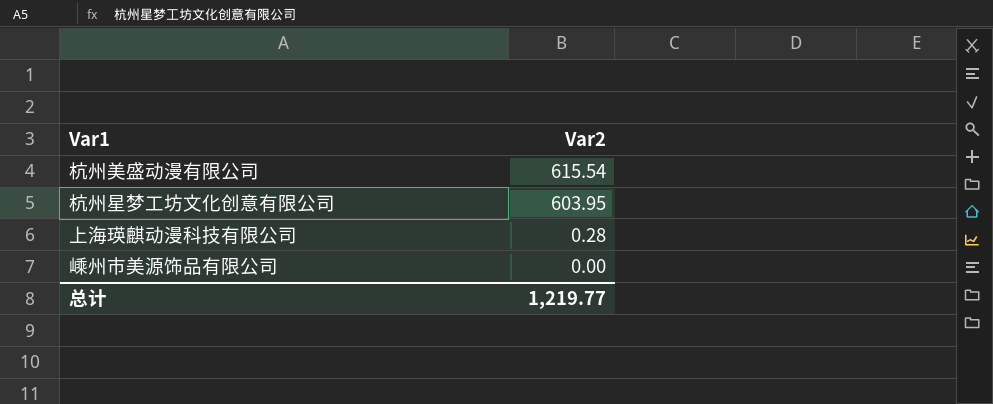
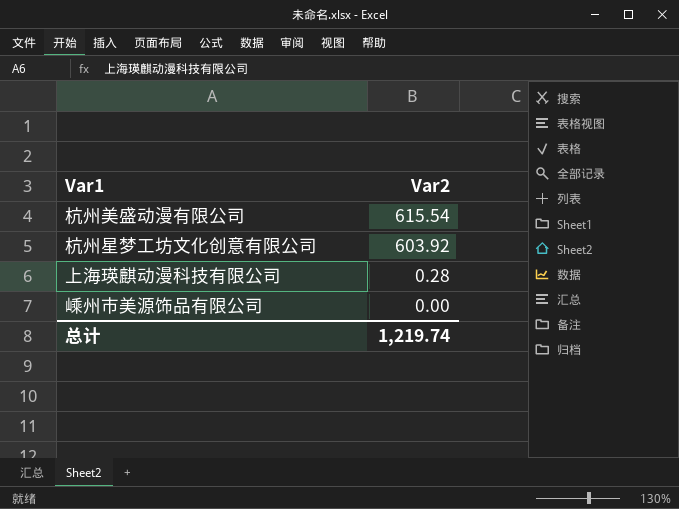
杭州星梦工坊文化创意有限公司 | Var2: 603.95 -> 603.92
总计 | Var2: 1,219.77 -> 1,219.74

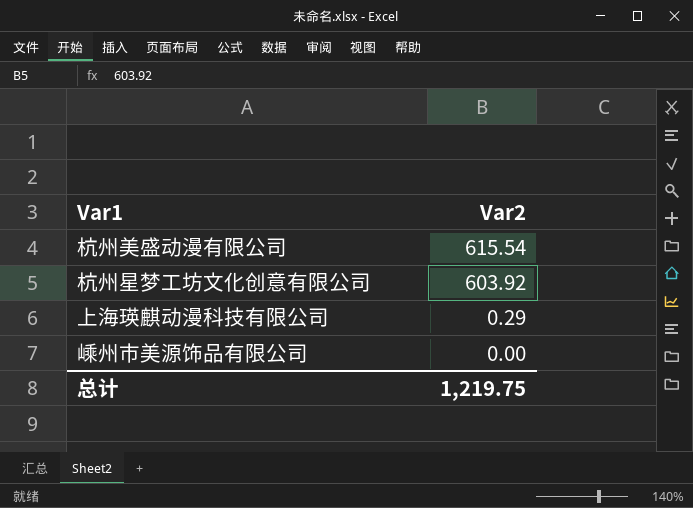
上海瑛麒动漫科技有限公司 | Var2: 0.28 -> 0.29
总计 | Var2: 1,219.74 -> 1,219.75

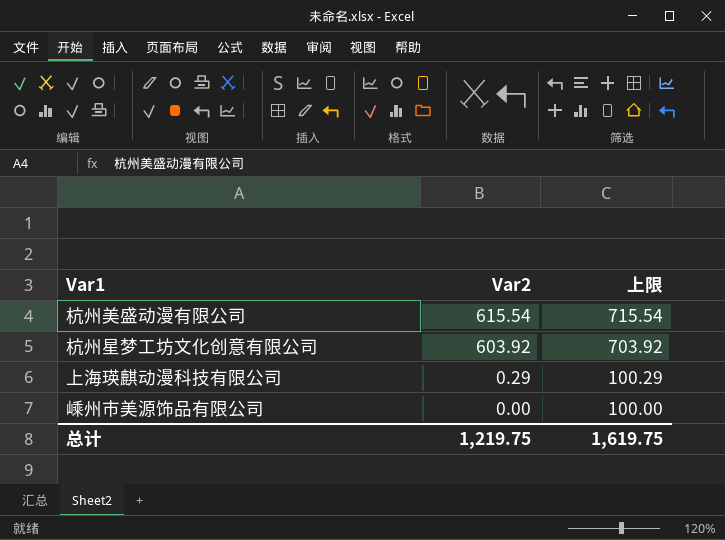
column 上限 | formula: none -> [Var2] + 100

